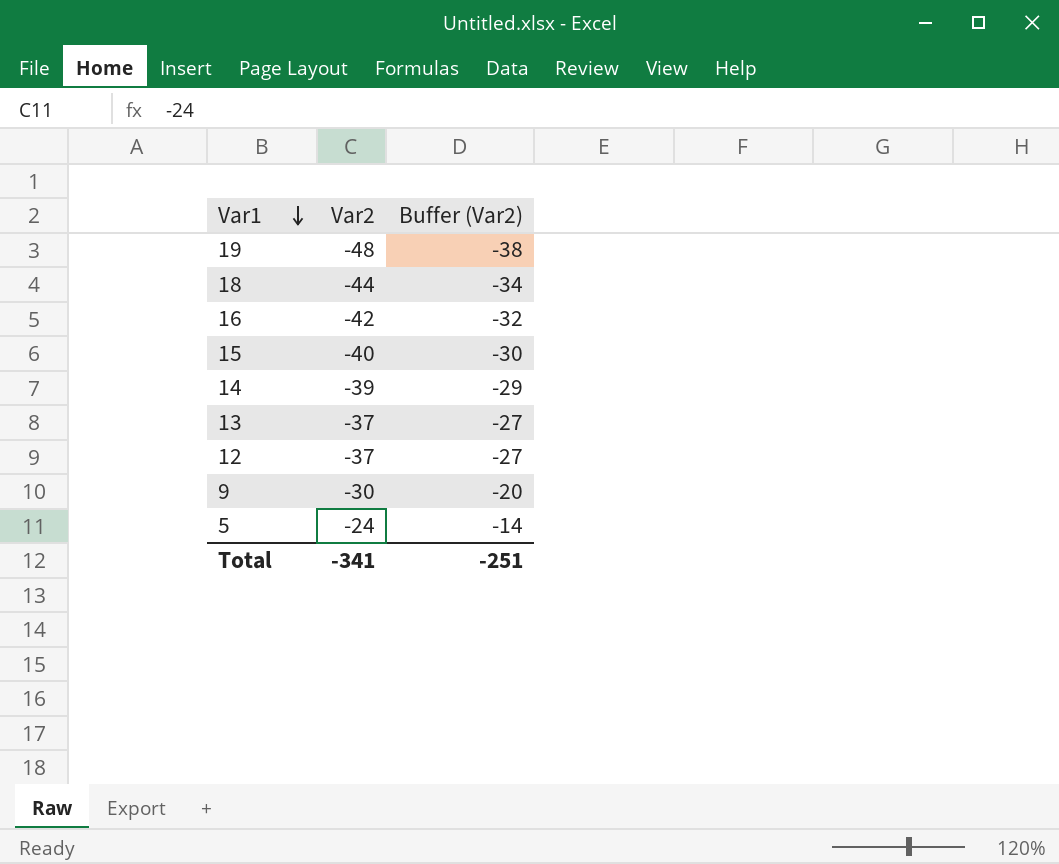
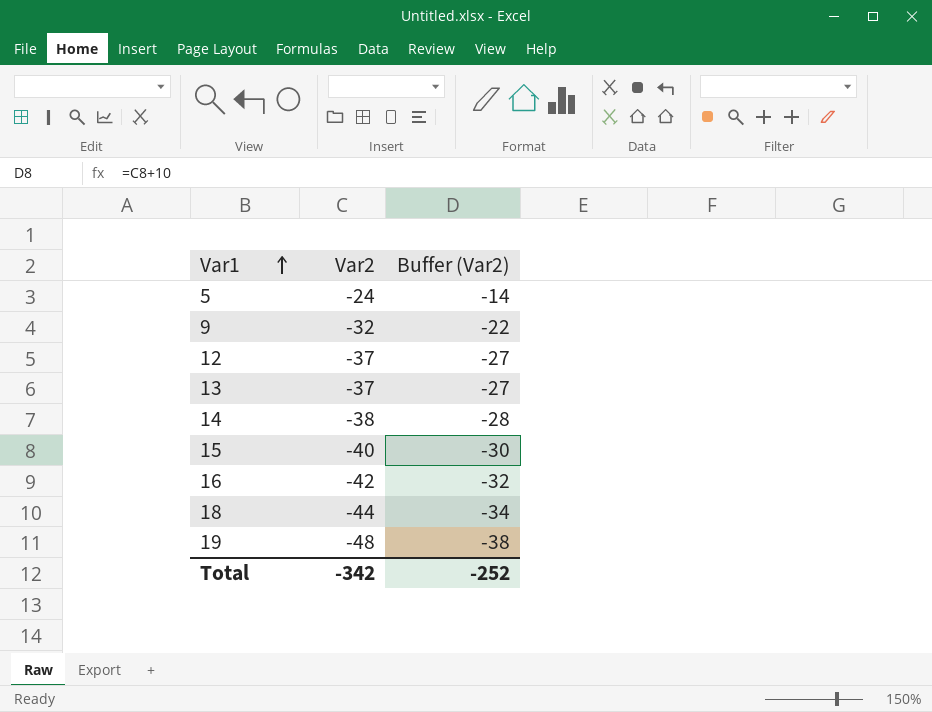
row order: Var1 descending -> Var1 ascending
9 | Var2: -30 -> -32
9 | Buffer (Var2): -20 -> -22
14 | Var2: -39 -> -38
14 | Buffer (Var2): -29 -> -28
Total | Var2: -341 -> -342
Total | Buffer (Var2): -251 -> -252

